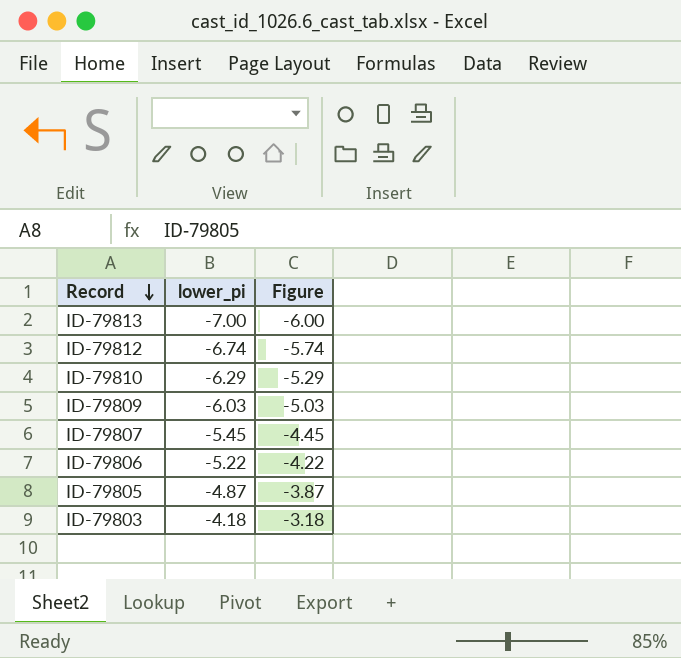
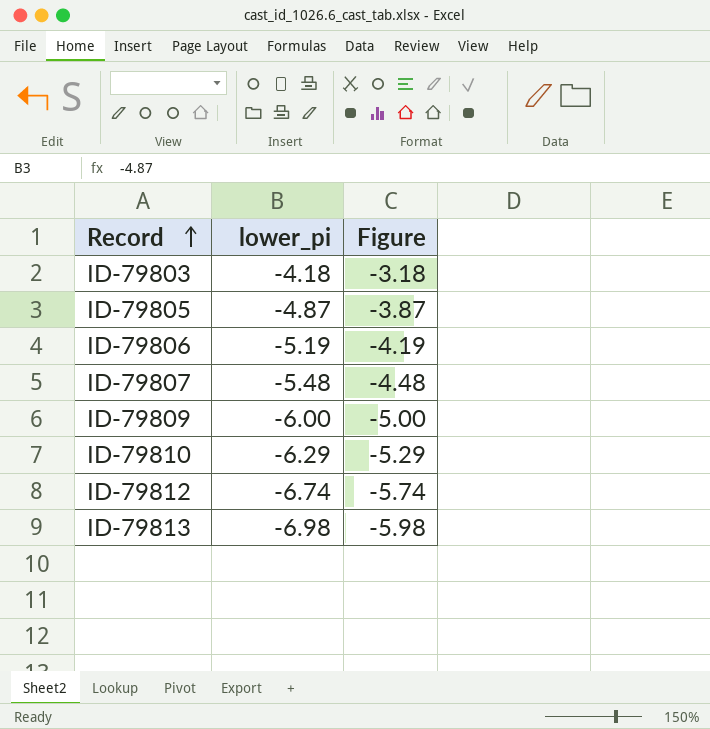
row order: Record descending -> Record ascending
ID-79806 | lower_pi: -5.22 -> -5.19
ID-79806 | Figure: -4.22 -> -4.19
ID-79807 | lower_pi: -5.45 -> -5.48
ID-79807 | Figure: -4.45 -> -4.48
ID-79809 | lower_pi: -6.03 -> -6.00
ID-79809 | Figure: -5.03 -> -5.00
ID-79813 | lower_pi: -7.00 -> -6.98
ID-79813 | Figure: -6.00 -> -5.98

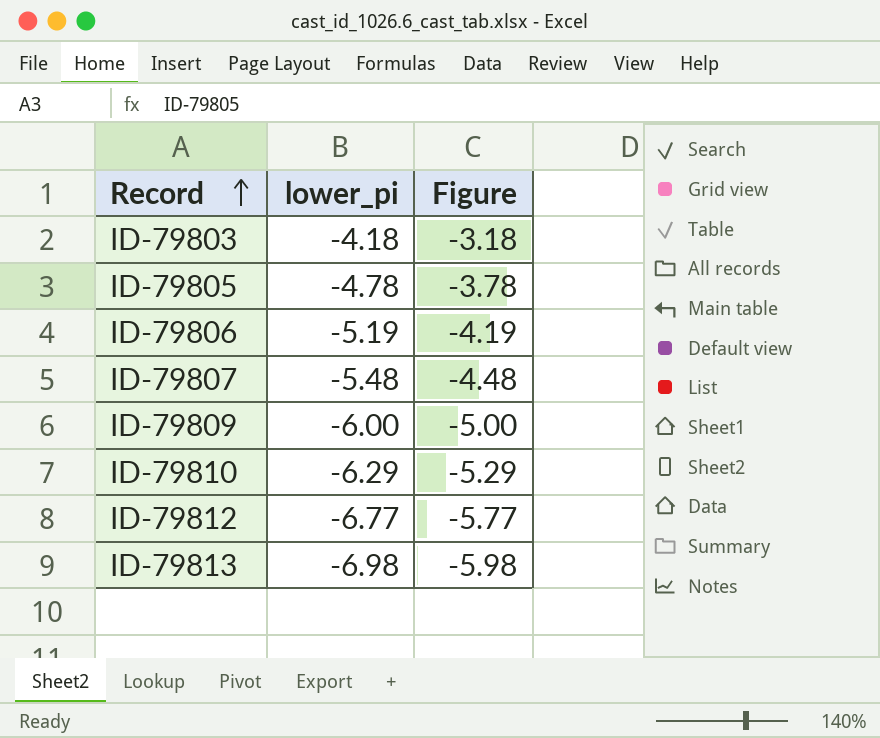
ID-79805 | lower_pi: -4.87 -> -4.78
ID-79805 | Figure: -3.87 -> -3.78
ID-79812 | lower_pi: -6.74 -> -6.77
ID-79812 | Figure: -5.74 -> -5.77

